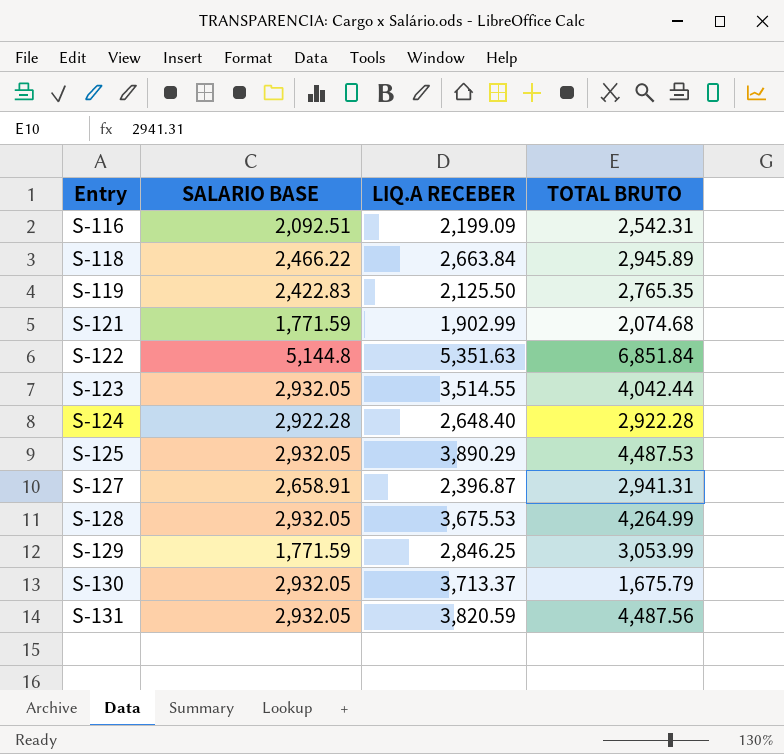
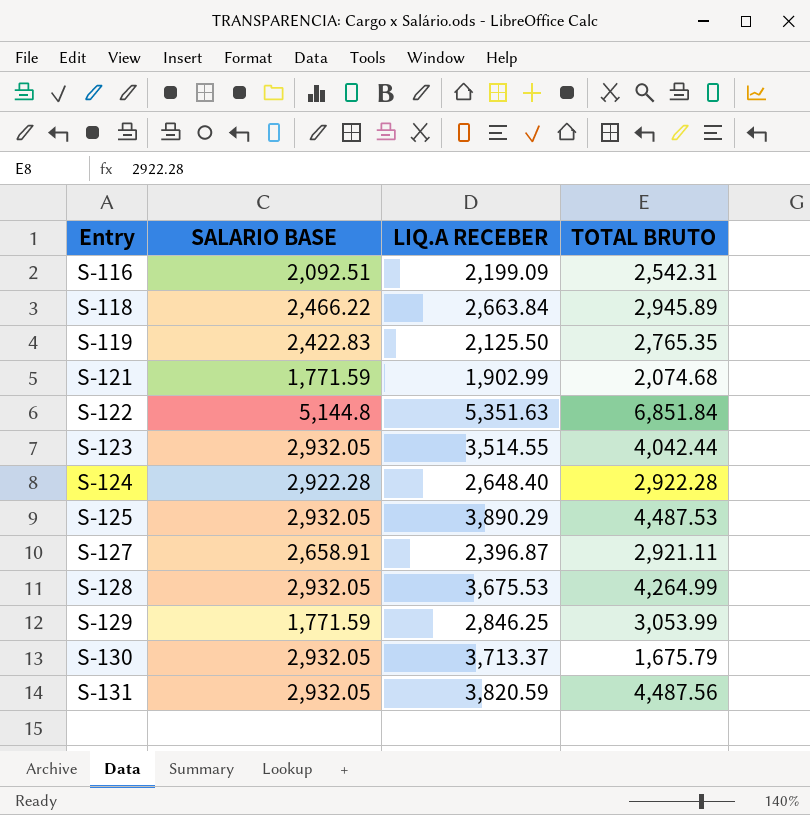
S-127 | TOTAL BRUTO: 2,941.31 -> 2,921.11

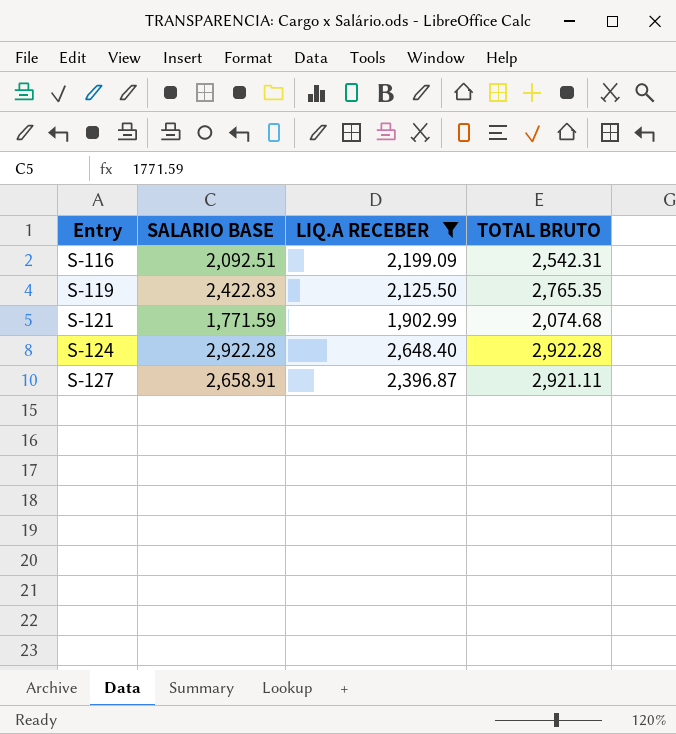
filter: none -> LIQ.A RECEBER <= 2,648.40

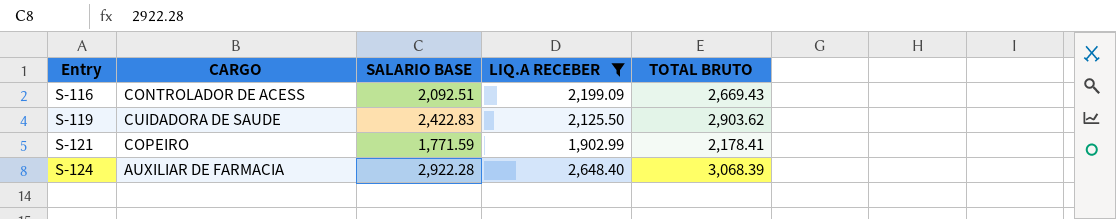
column CARGO | position: none -> 2
row S-127: 2,658.91 | 2,396.87 | 2,921.11 -> none
S-116 | TOTAL BRUTO: 2,542.31 -> 2,669.43
S-119 | TOTAL BRUTO: 2,765.35 -> 2,903.62
S-121 | TOTAL BRUTO: 2,074.68 -> 2,178.41
S-124 | TOTAL BRUTO: 2,922.28 -> 3,068.39

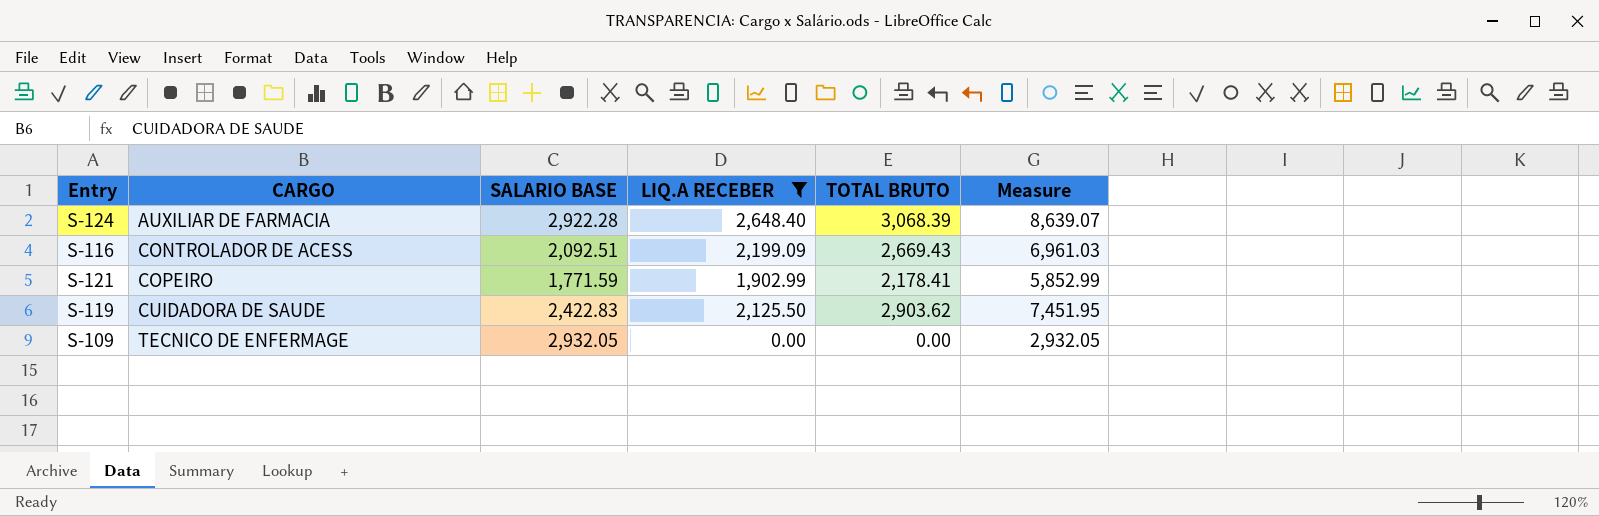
row order: Entry ascending -> CARGO ascending
column Measure | formula: none -> [SALARIO BASE] + [LIQ.A RECEBER] + [TOTAL BRUTO]
row S-109: none -> TECNICO DE ENFERMAGE | 2,932.05 | 0.00 | 0.00 | 2,932.05

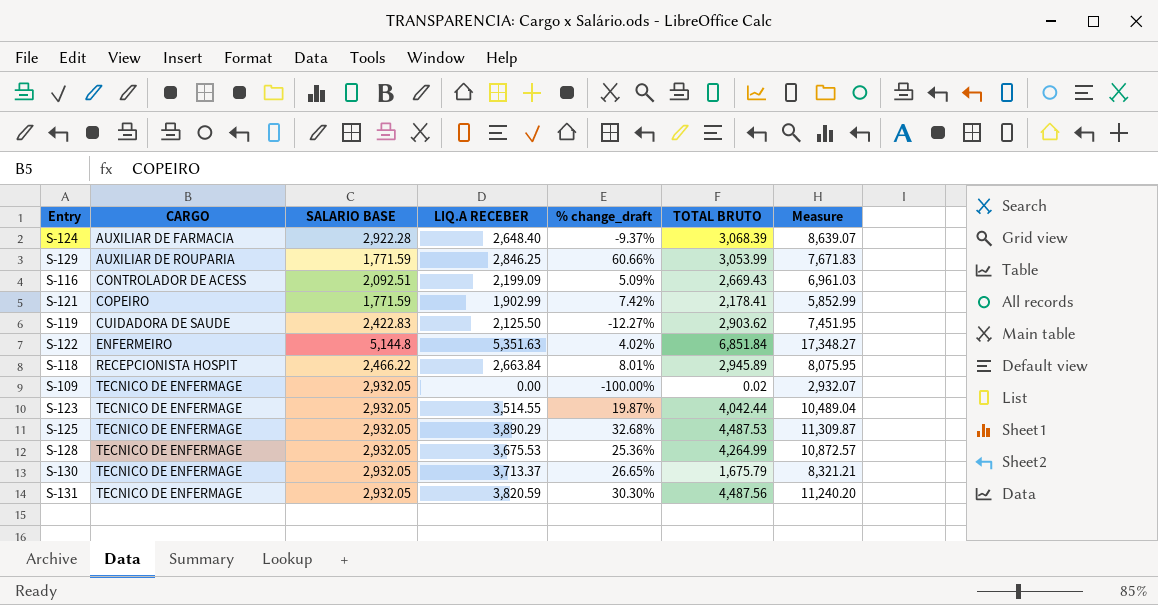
filter: LIQ.A RECEBER <= 2,648.40 -> none
column % change_draft | formula: none -> ([LIQ.A RECEBER] - [SALARIO BASE]) / [SALARIO BASE]
S-109 | TOTAL BRUTO: 0.00 -> 0.02
S-109 | Measure: 2,932.05 -> 2,932.07

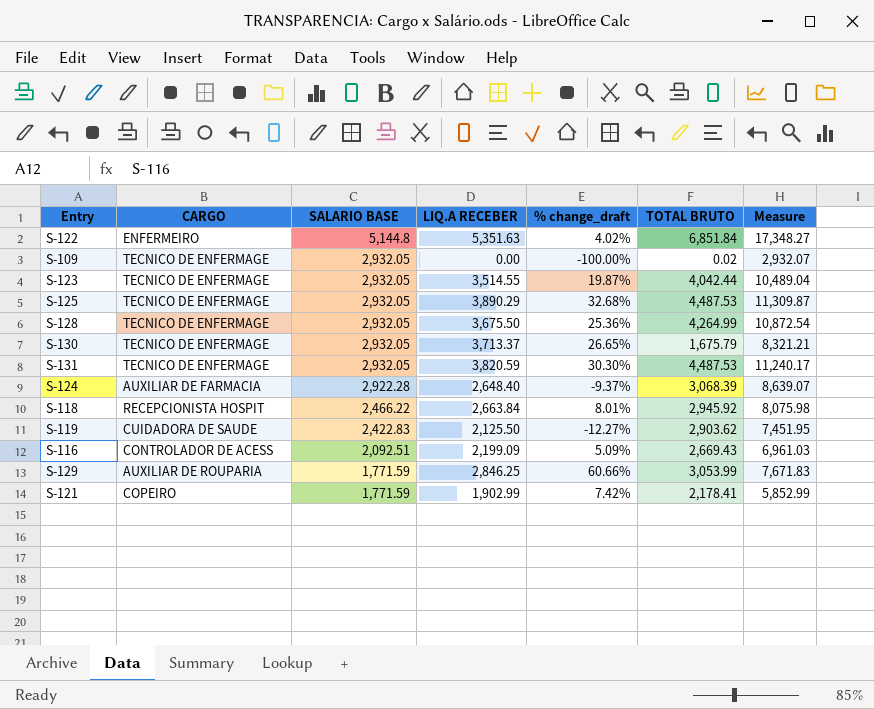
row order: CARGO ascending -> SALARIO BASE descending
S-128 | LIQ.A RECEBER: 3,675.53 -> 3,675.50
S-128 | Measure: 10,872.57 -> 10,872.54
S-131 | TOTAL BRUTO: 4,487.56 -> 4,487.53
S-131 | Measure: 11,240.20 -> 11,240.17
S-118 | TOTAL BRUTO: 2,945.89 -> 2,945.92
S-118 | Measure: 8,075.95 -> 8,075.98

